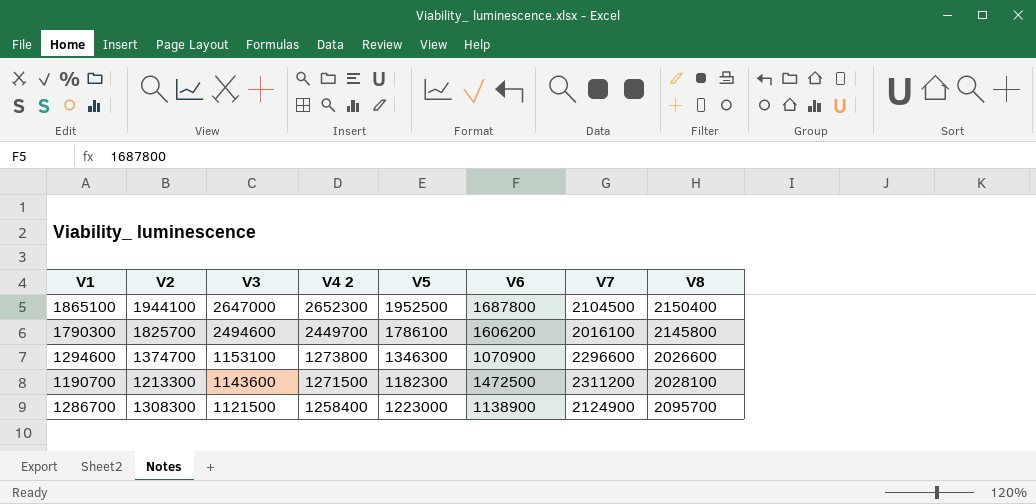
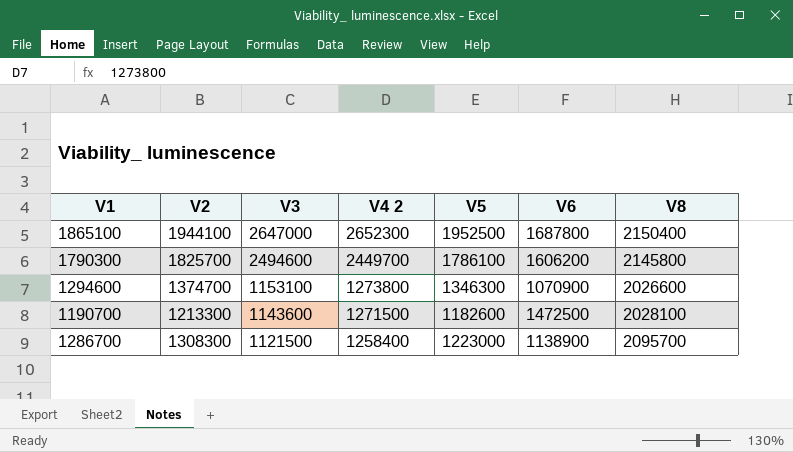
column V7 | position: 7 -> none
1190700 | V5: 1182300 -> 1182600

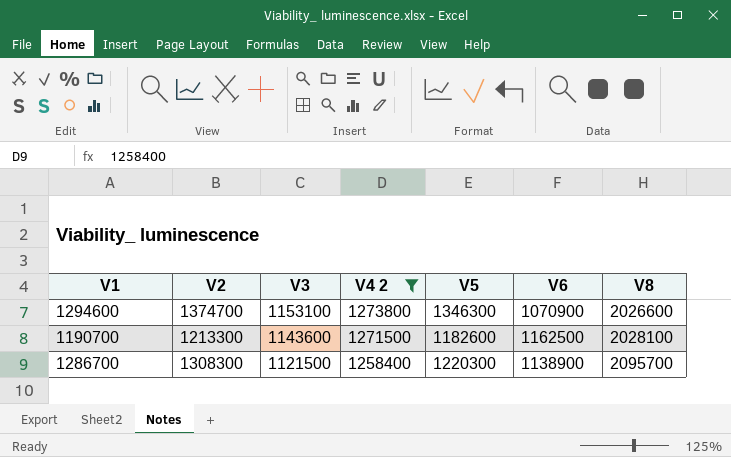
filter: none -> V4 2 <= 1273800
1190700 | V6: 1472500 -> 1162500
1286700 | V5: 1223000 -> 1220300

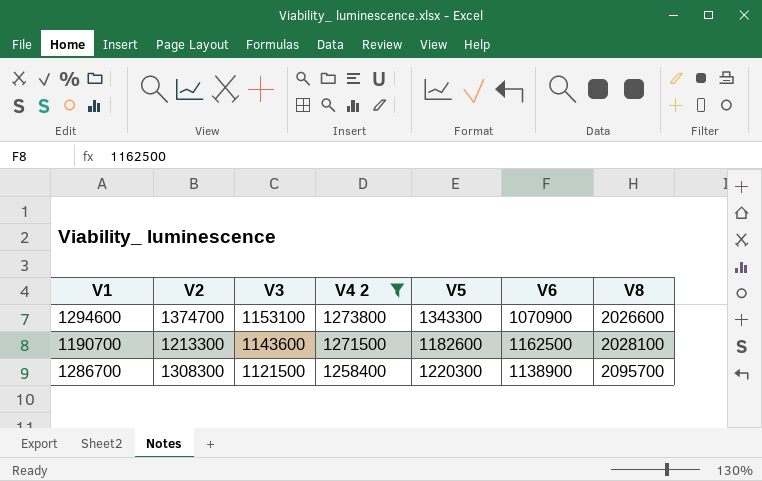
1294600 | V5: 1346300 -> 1343300

